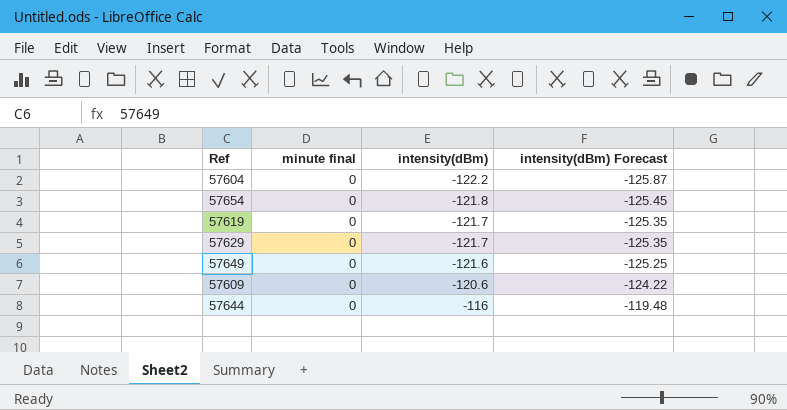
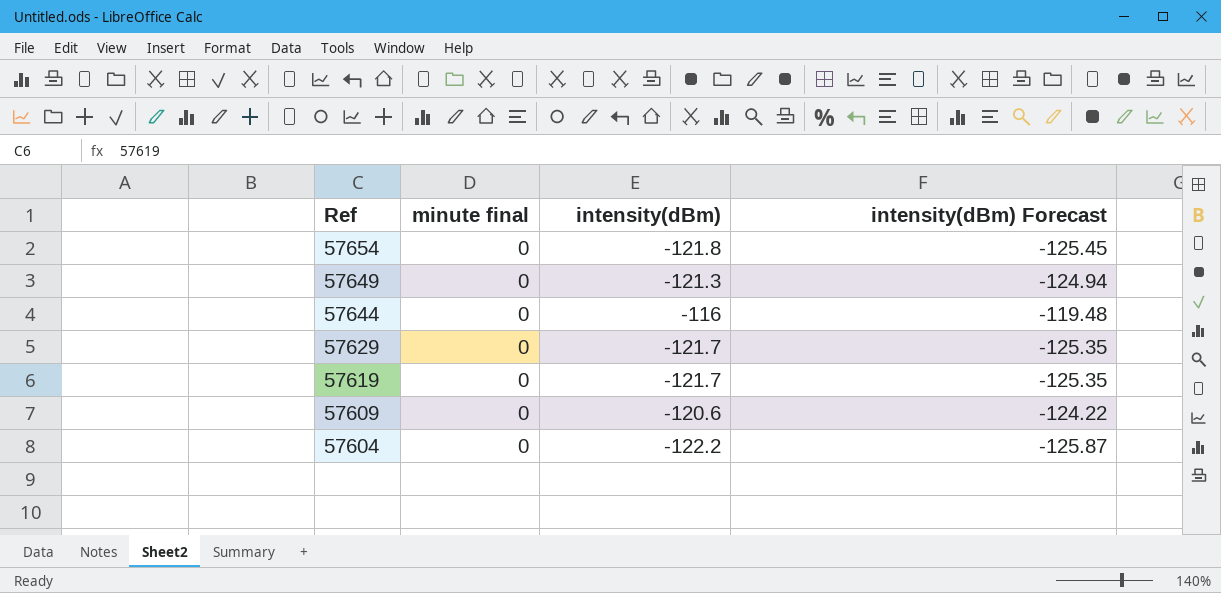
row order: intensity(dBm) ascending -> Ref descending
57649 | intensity(dBm): -121.6 -> -121.3
57649 | intensity(dBm) Forecast: -125.25 -> -124.94

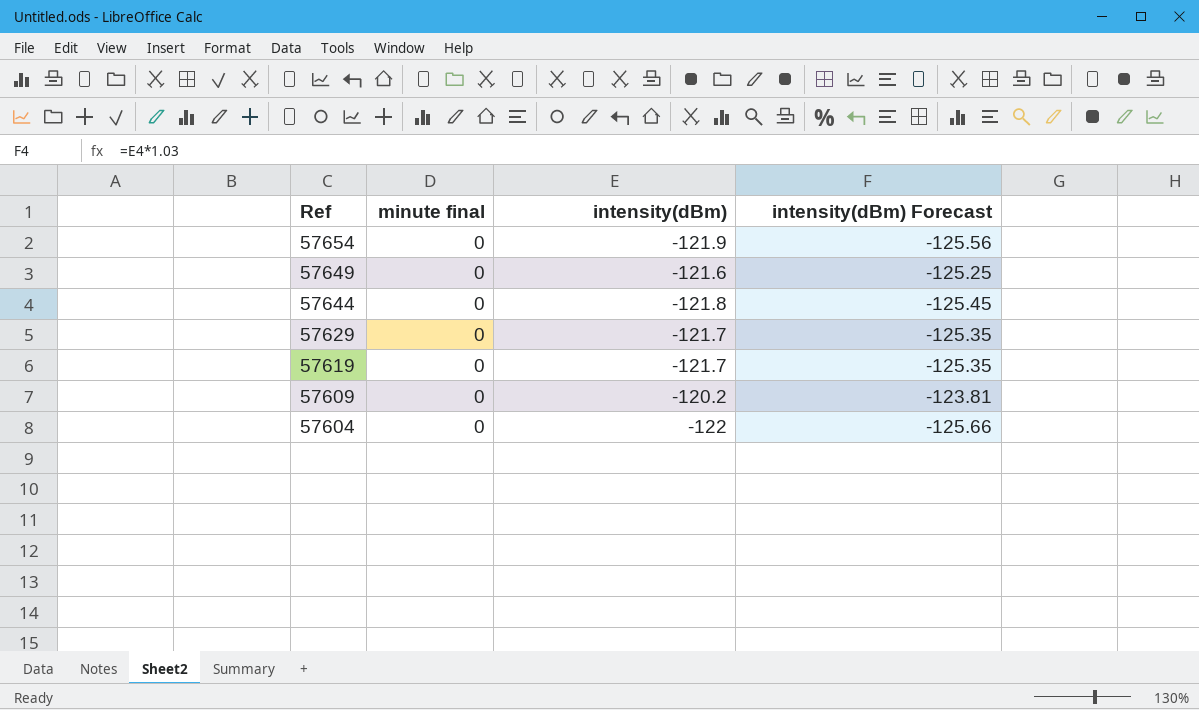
57654 | intensity(dBm): -121.8 -> -121.9
57654 | intensity(dBm) Forecast: -125.45 -> -125.56
57649 | intensity(dBm): -121.3 -> -121.6
57649 | intensity(dBm) Forecast: -124.94 -> -125.25
57644 | intensity(dBm): -116 -> -121.8
57644 | intensity(dBm) Forecast: -119.48 -> -125.45
57609 | intensity(dBm): -120.6 -> -120.2
57609 | intensity(dBm) Forecast: -124.22 -> -123.81
57604 | intensity(dBm): -122.2 -> -122
57604 | intensity(dBm) Forecast: -125.87 -> -125.66

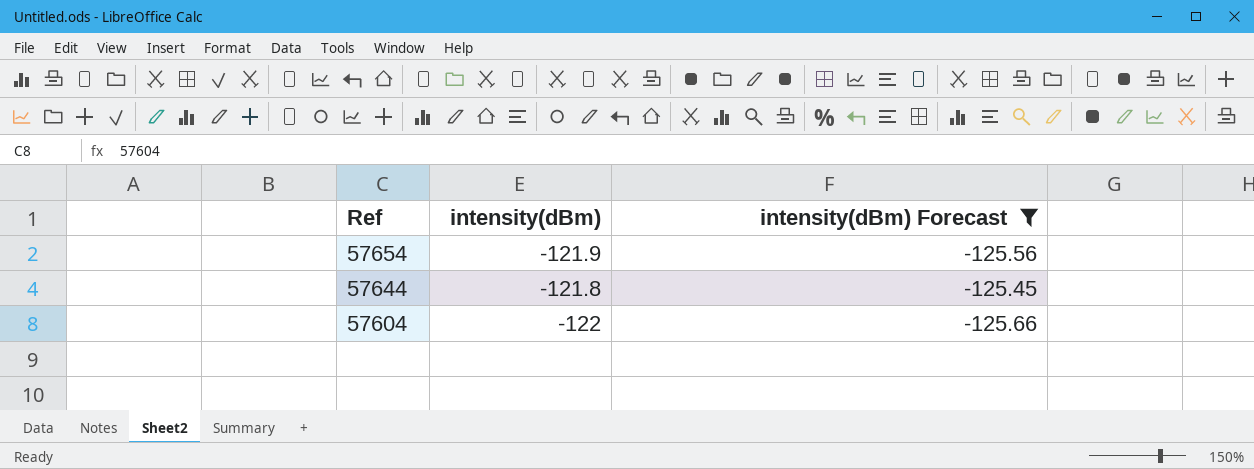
filter: none -> intensity(dBm) Forecast <= -125.45
column minute final | position: 2 -> none

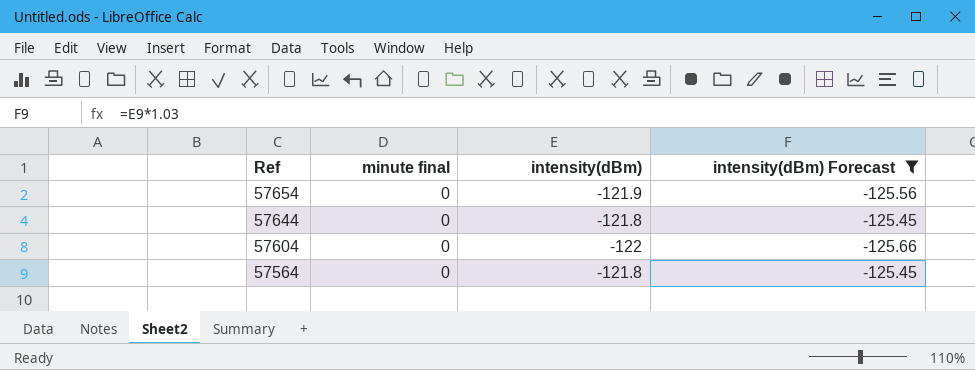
column minute final | position: none -> 2
row 57564: none -> 0 | -121.8 | -125.45

